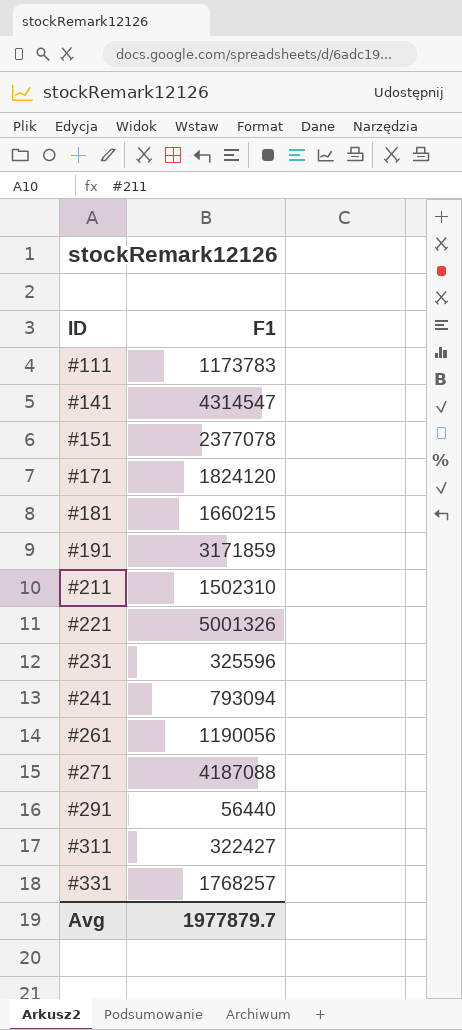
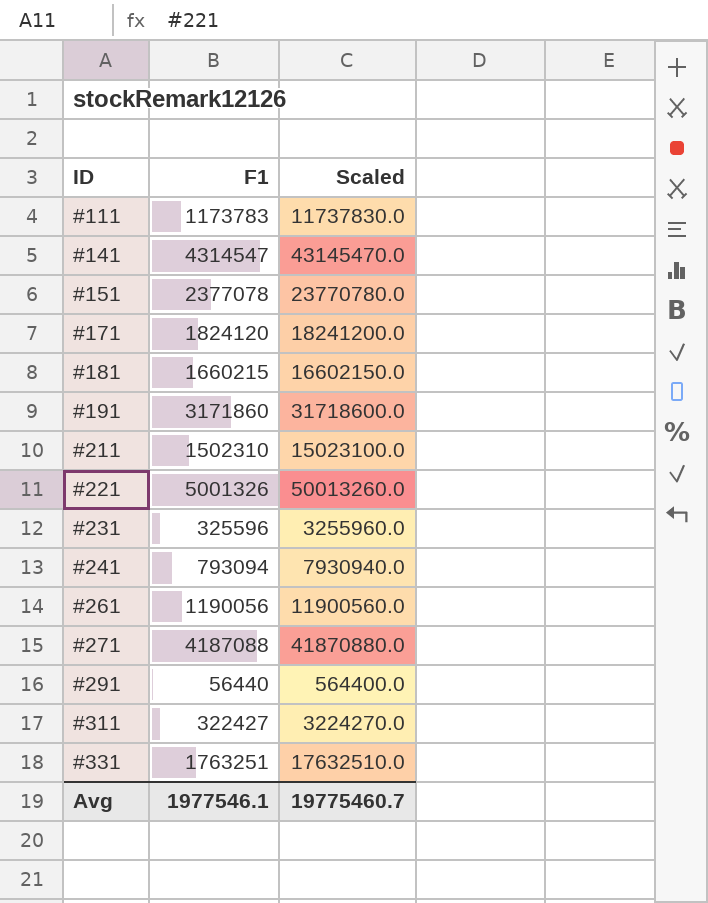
column Scaled | formula: none -> [F1] * 10
#191 | F1: 3171859 -> 3171860
#331 | F1: 1768257 -> 1763251
Avg | F1: 1977879.7 -> 1977546.1

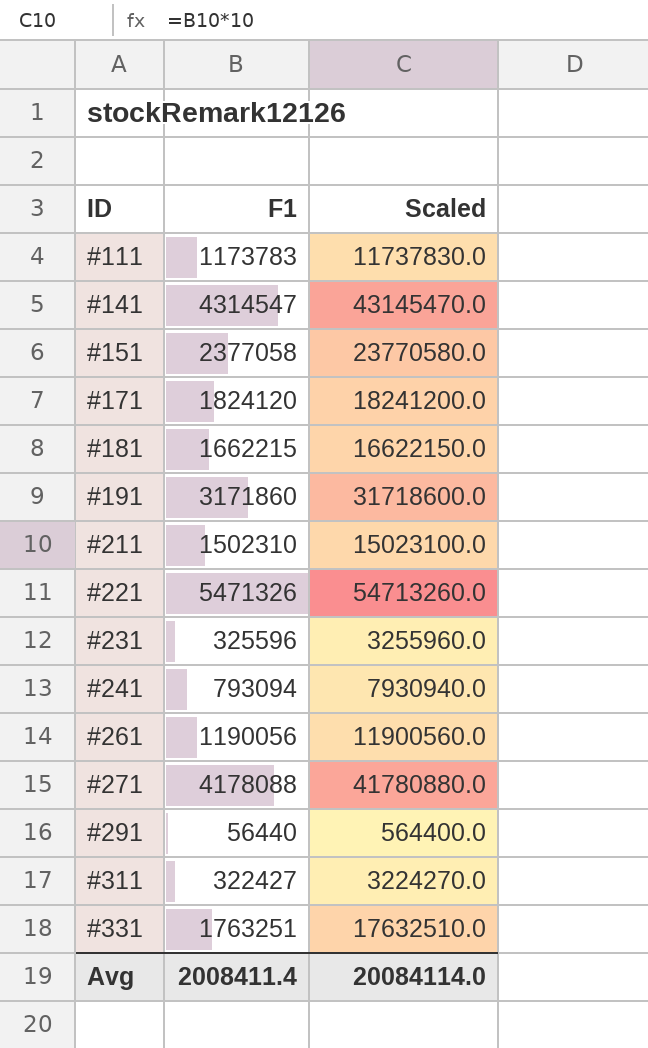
#151 | F1: 2377078 -> 2377058
#151 | Scaled: 23770780.0 -> 23770580.0
#181 | F1: 1660215 -> 1662215
#181 | Scaled: 16602150.0 -> 16622150.0
#221 | F1: 5001326 -> 5471326
#221 | Scaled: 50013260.0 -> 54713260.0
#271 | F1: 4187088 -> 4178088
#271 | Scaled: 41870880.0 -> 41780880.0
Avg | F1: 1977546.1 -> 2008411.4
Avg | Scaled: 19775460.7 -> 20084114.0

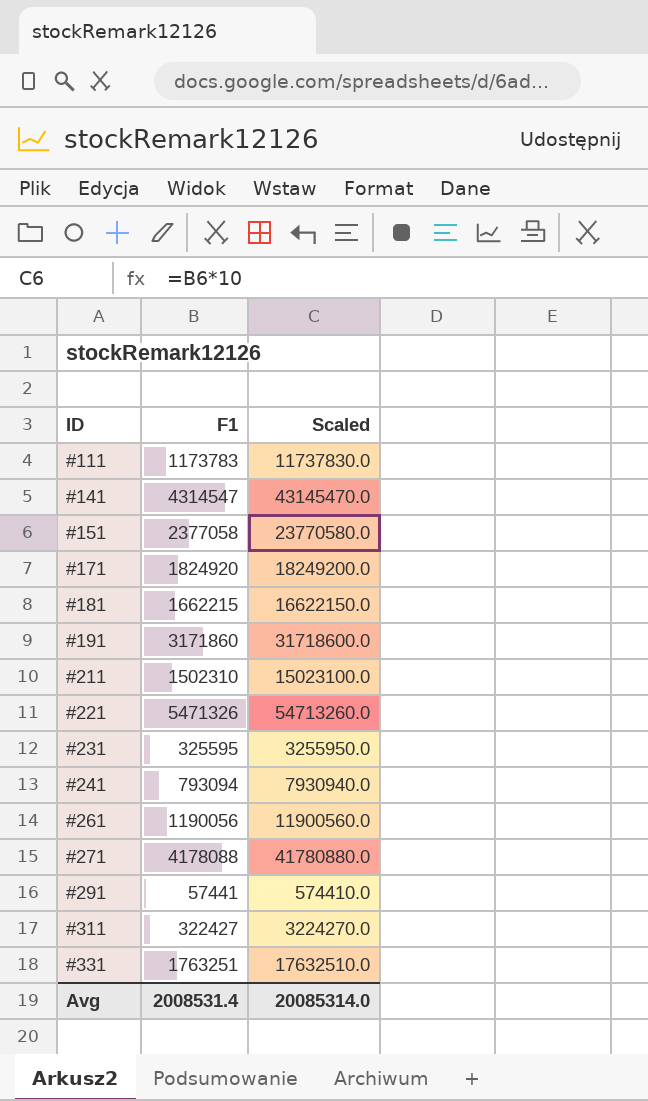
#171 | F1: 1824120 -> 1824920
#171 | Scaled: 18241200.0 -> 18249200.0
#231 | F1: 325596 -> 325595
#231 | Scaled: 3255960.0 -> 3255950.0
#291 | F1: 56440 -> 57441
#291 | Scaled: 564400.0 -> 574410.0
Avg | F1: 2008411.4 -> 2008531.4
Avg | Scaled: 20084114.0 -> 20085314.0

